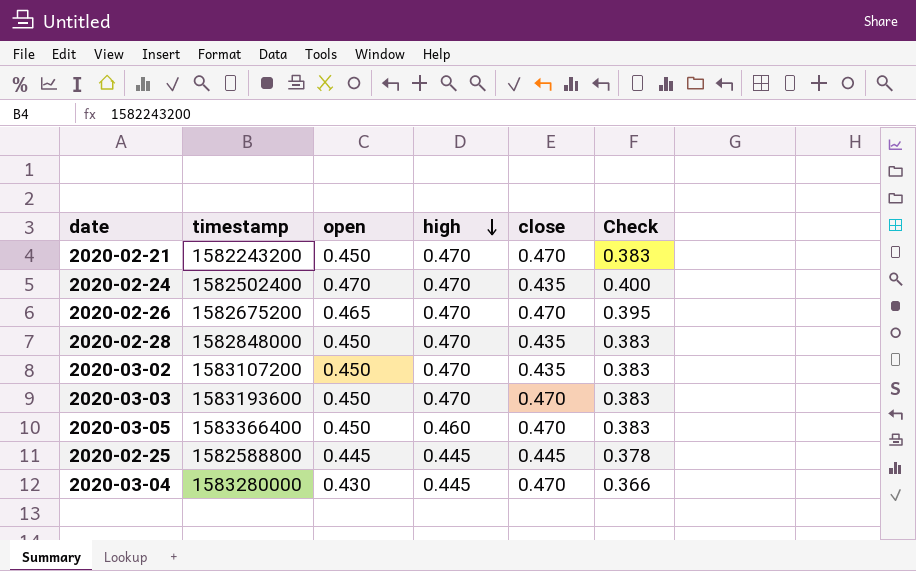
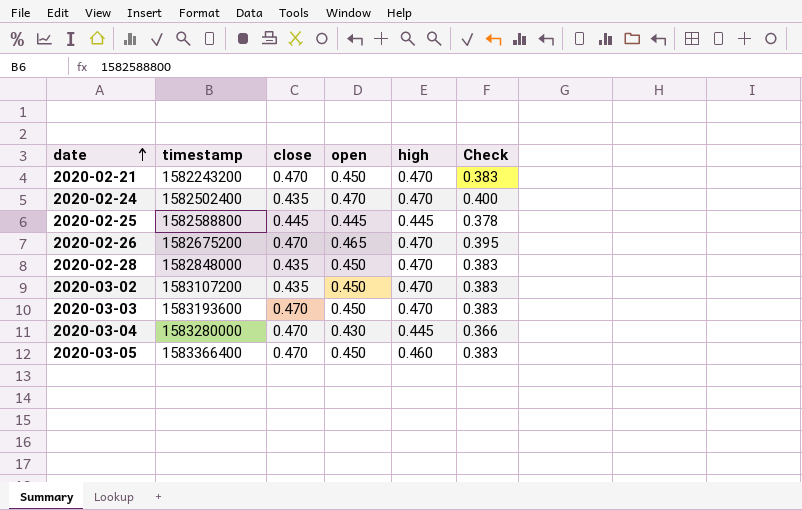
row order: high descending -> date ascending
column close | position: 5 -> 3

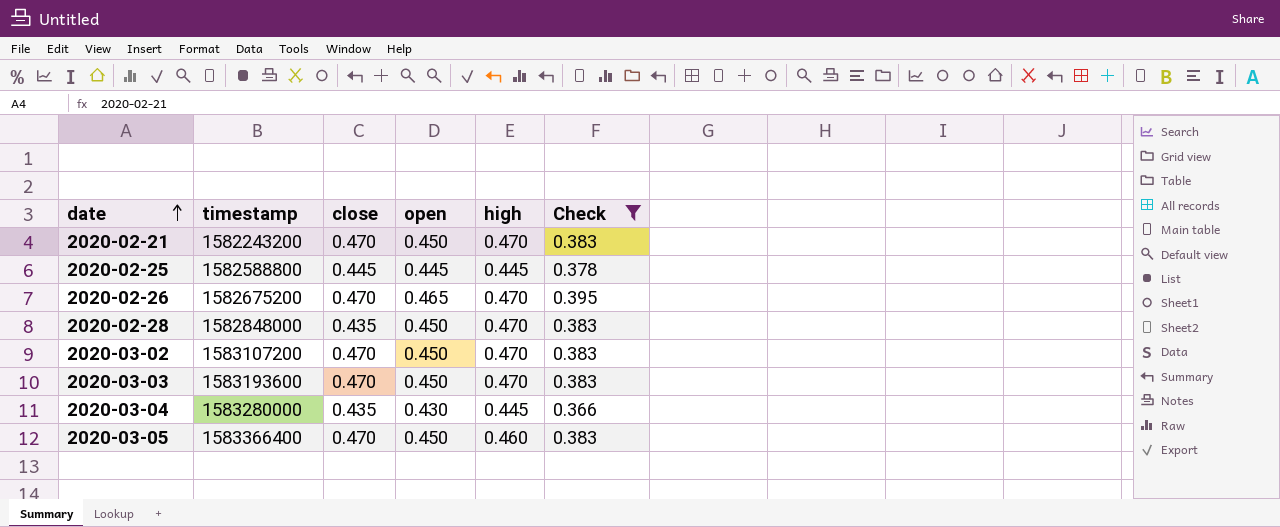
filter: none -> Check != 0.400
2020-03-02 | close: 0.435 -> 0.470
2020-03-04 | close: 0.470 -> 0.435

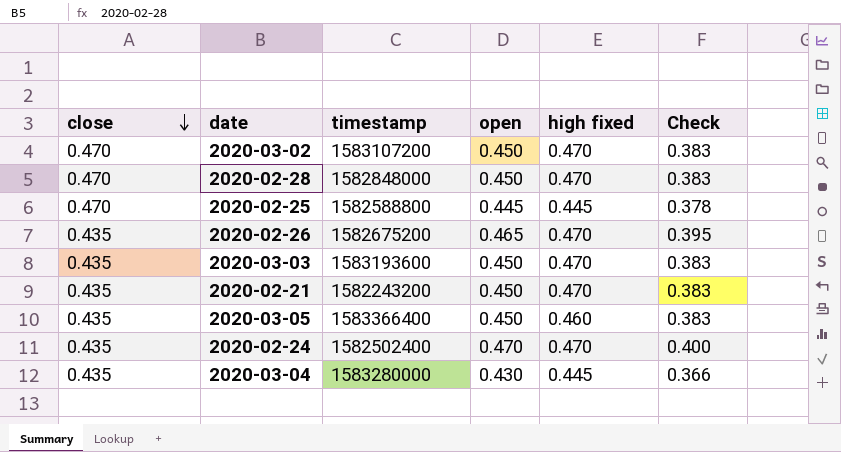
filter: Check != 0.400 -> none
row order: date ascending -> close descending
column close | position: 3 -> 1
column name: high -> high fixed
2020-02-28 | close: 0.435 -> 0.470
2020-02-25 | close: 0.445 -> 0.470
2020-02-26 | close: 0.470 -> 0.435
2020-03-03 | close: 0.470 -> 0.435
2020-02-21 | close: 0.470 -> 0.435
2020-03-05 | close: 0.470 -> 0.435

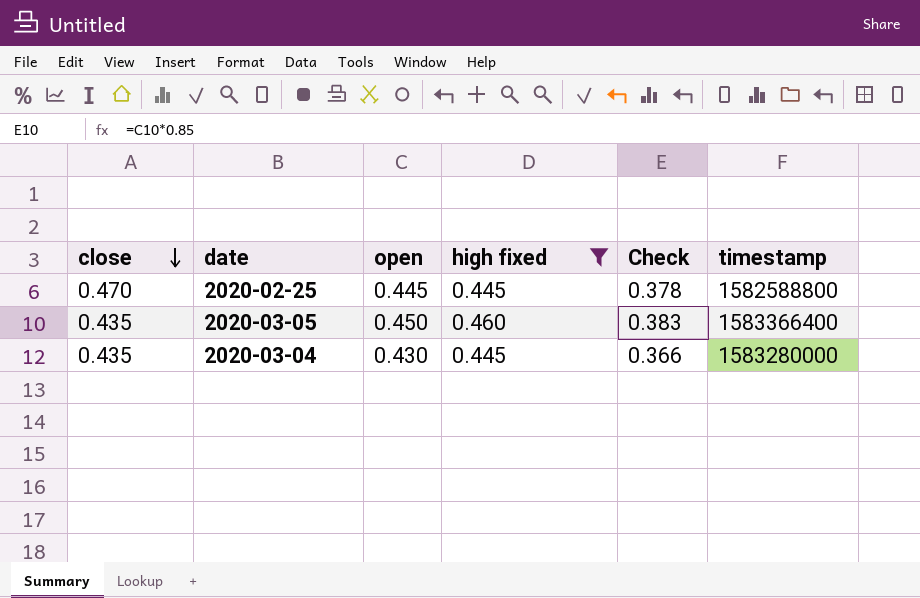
filter: none -> high fixed != 0.470
column timestamp | position: 3 -> 6

